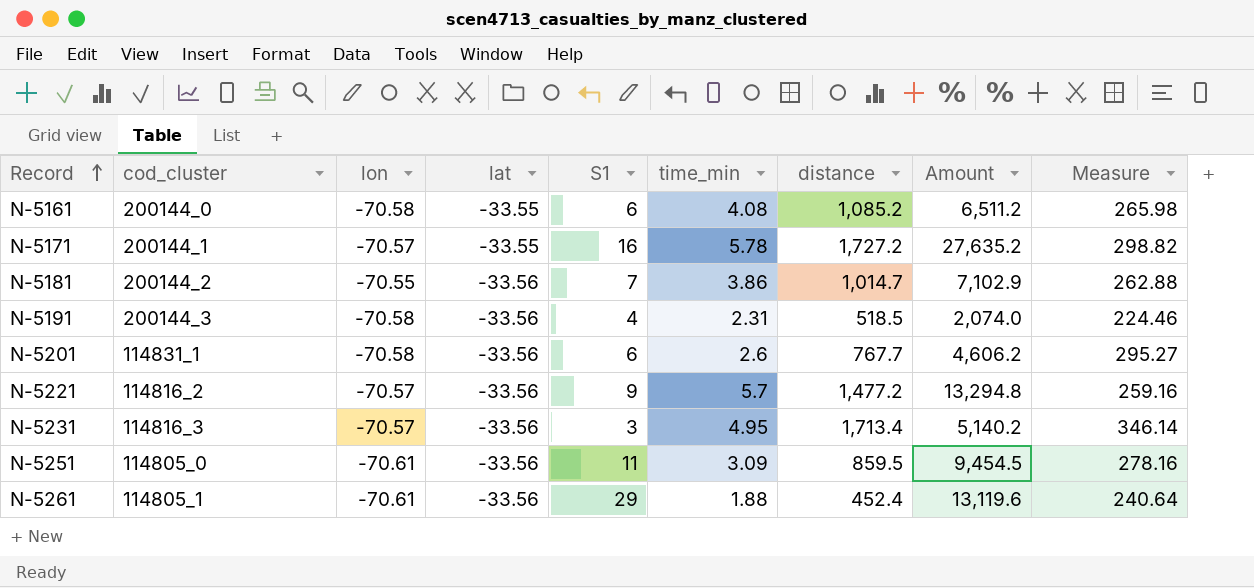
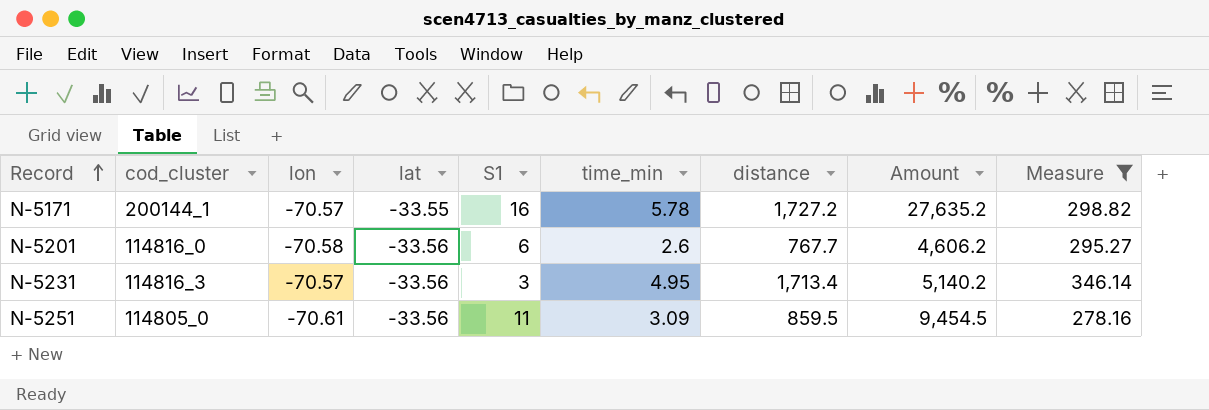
filter: none -> Measure >= 278.16
N-5201 | cod_cluster: 114831_1 -> 114816_0

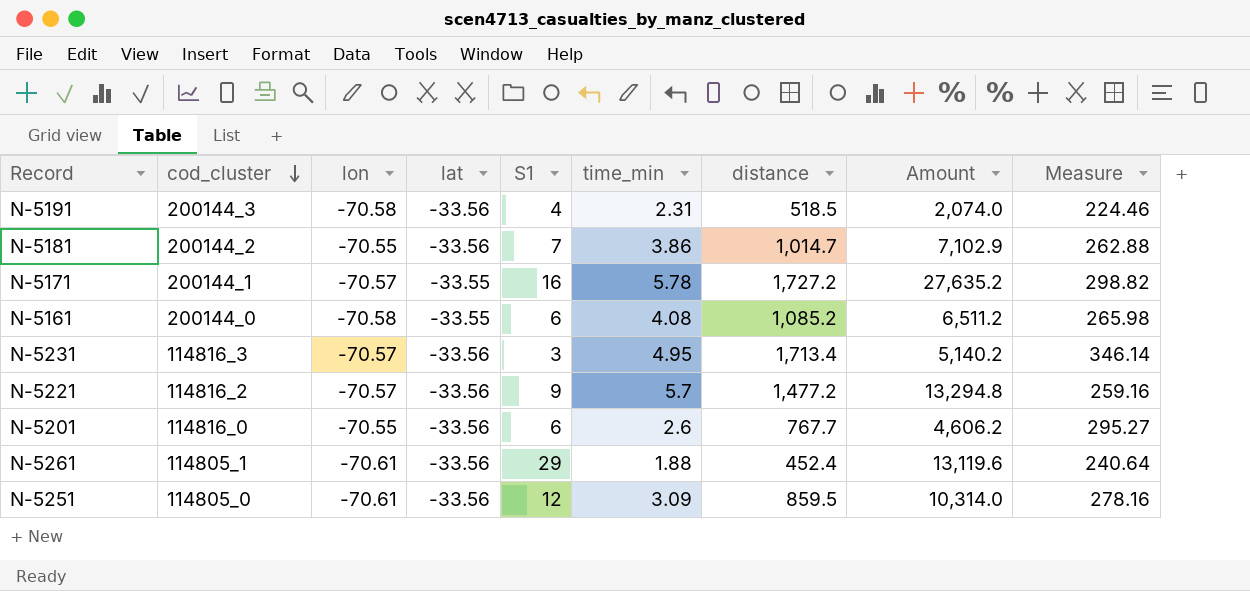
filter: Measure >= 278.16 -> none
row order: Record ascending -> cod_cluster descending
N-5201 | lon: -70.58 -> -70.55
N-5251 | S1: 11 -> 12
N-5251 | Amount: 9,454.5 -> 10,314.0

